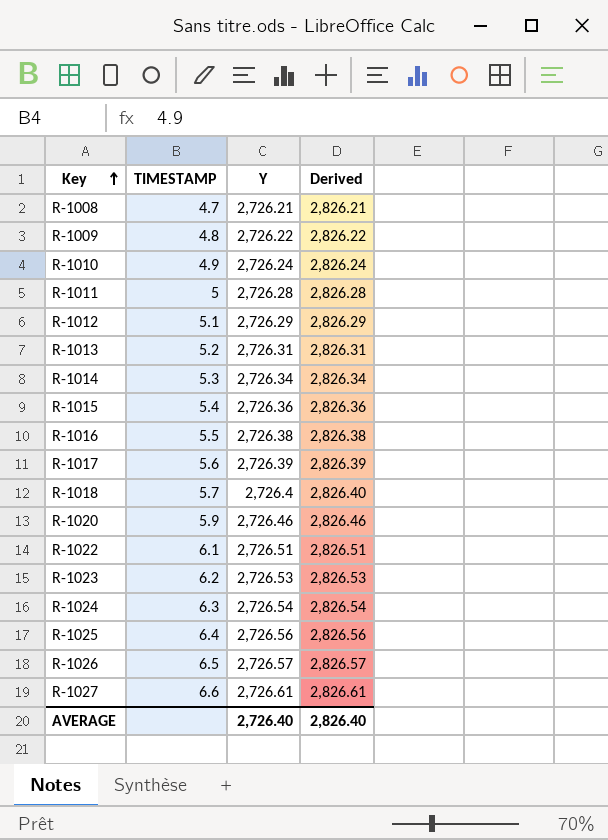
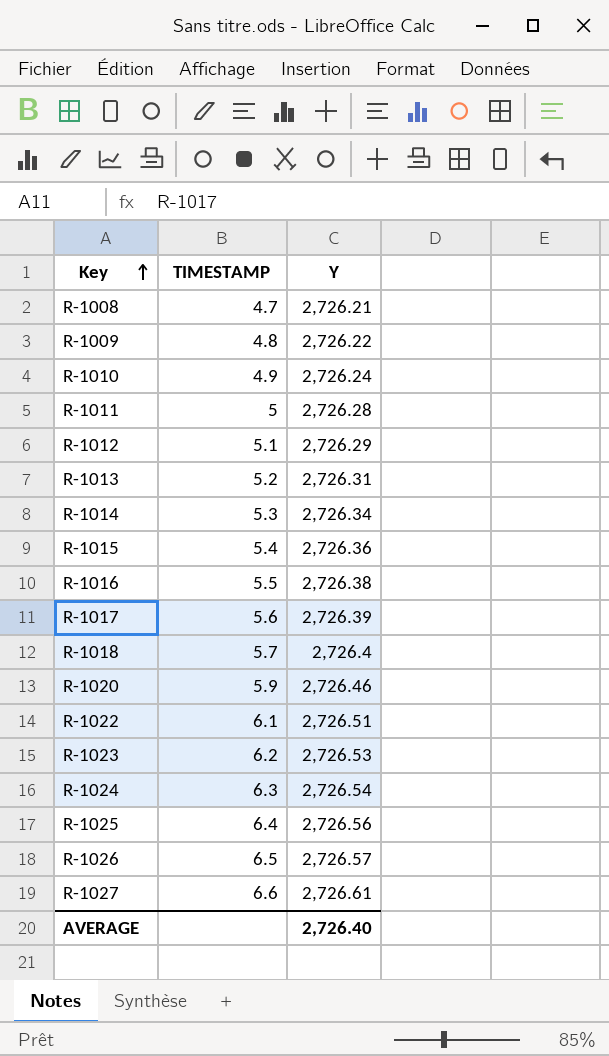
column Derived | formula: [Y] + 100 -> none

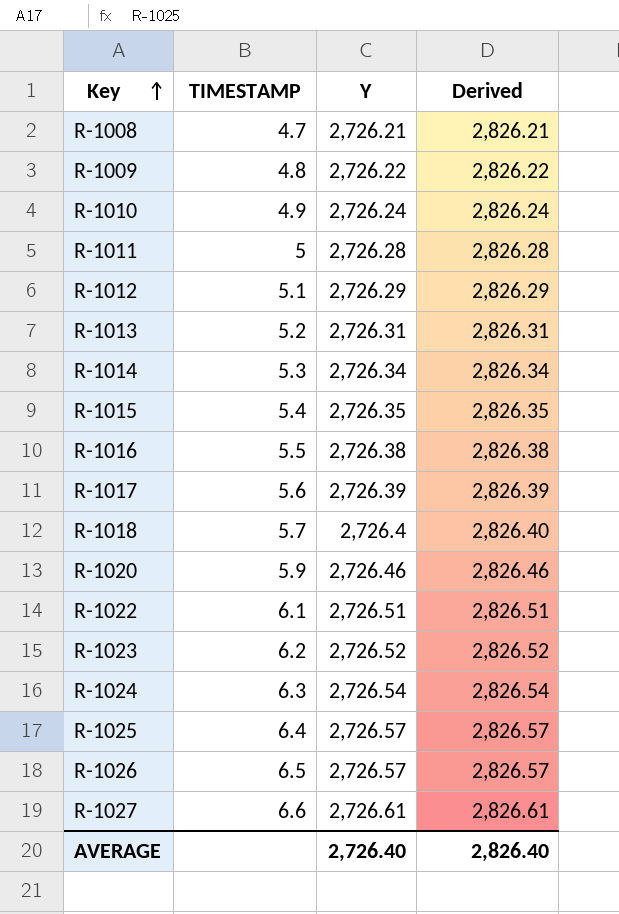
column Derived | formula: none -> [Y] + 100
R-1015 | Y: 2,726.36 -> 2,726.35
R-1023 | Y: 2,726.53 -> 2,726.52
R-1025 | Y: 2,726.56 -> 2,726.57

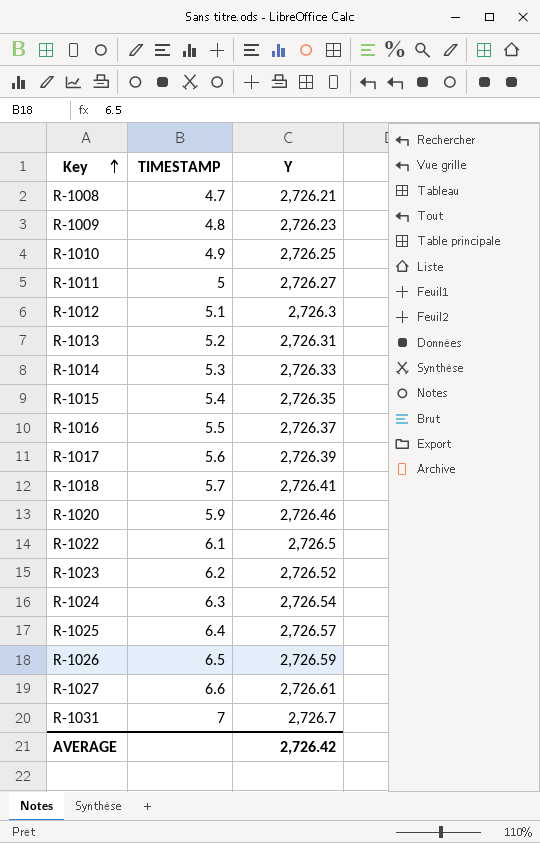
column Derived | formula: [Y] + 100 -> none
R-1009 | Y: 2,726.22 -> 2,726.23
R-1010 | Y: 2,726.24 -> 2,726.25
R-1011 | Y: 2,726.28 -> 2,726.27
R-1012 | Y: 2,726.29 -> 2,726.3
R-1014 | Y: 2,726.34 -> 2,726.33
R-1016 | Y: 2,726.38 -> 2,726.37
R-1018 | Y: 2,726.4 -> 2,726.41
R-1022 | Y: 2,726.51 -> 2,726.5
R-1026 | Y: 2,726.57 -> 2,726.59
row R-1031: none -> 7 | 2,726.7
AVERAGE | Y: 2,726.40 -> 2,726.42

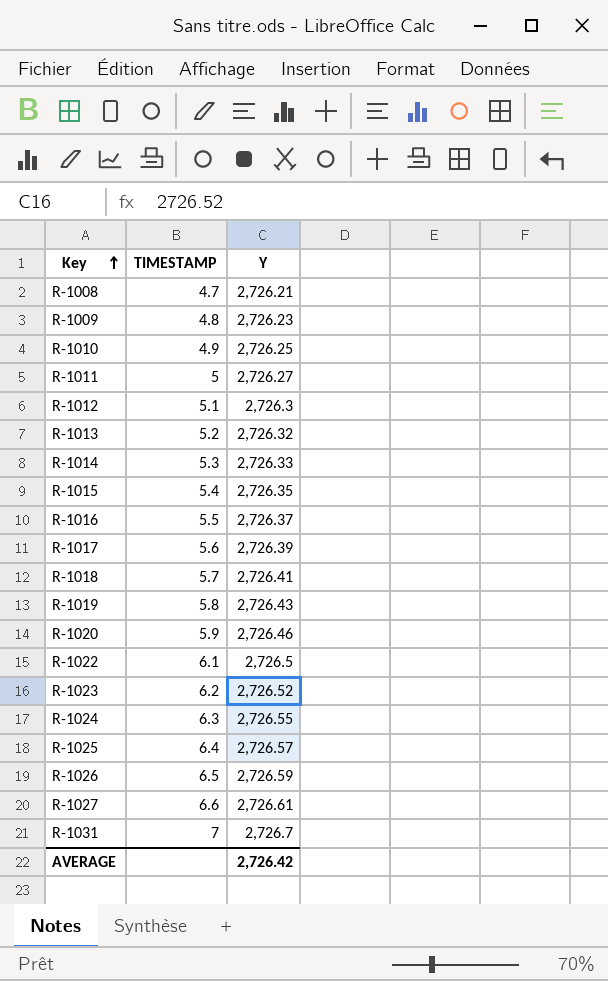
R-1013 | Y: 2,726.31 -> 2,726.32
row R-1019: none -> 5.8 | 2,726.43
R-1024 | Y: 2,726.54 -> 2,726.55

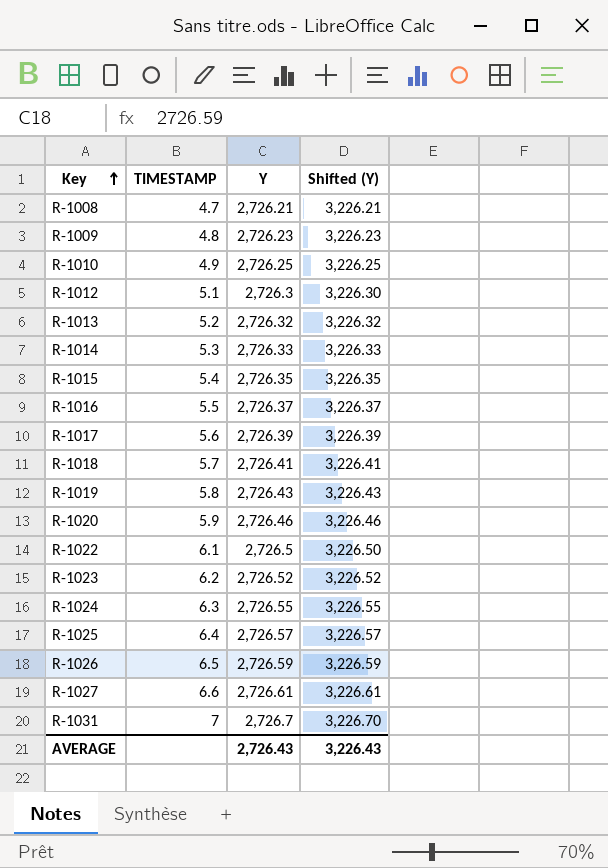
column Shifted (Y) | formula: none -> [Y] + 500
row R-1011: 5 | 2,726.27 -> none
AVERAGE | Y: 2,726.42 -> 2,726.43

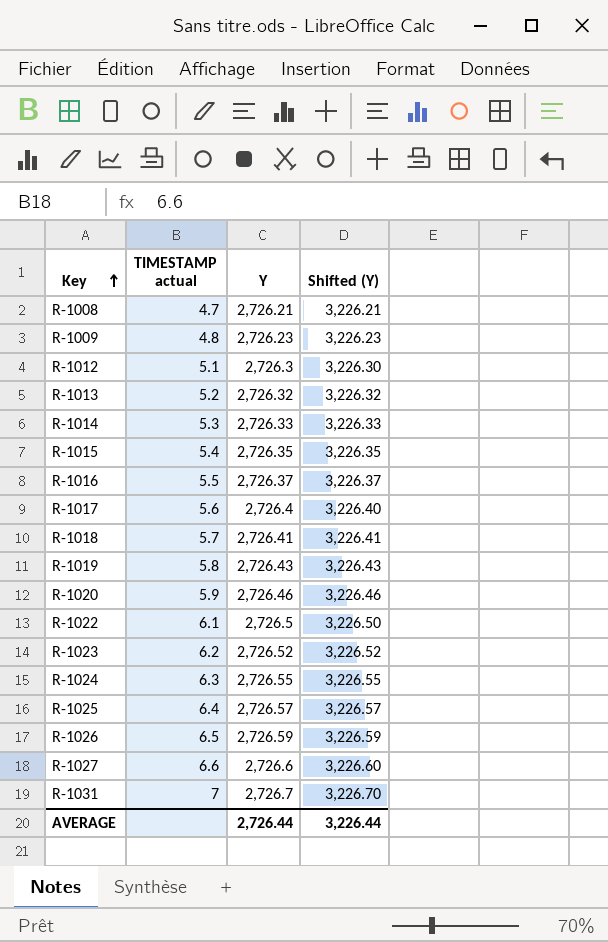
column name: TIMESTAMP -> TIMESTAMP actual
row R-1010: 4.9 | 2,726.25 | 3,226.25 -> none
R-1017 | Y: 2,726.39 -> 2,726.4
R-1017 | Shifted (Y): 3,226.39 -> 3,226.40
R-1027 | Y: 2,726.61 -> 2,726.6
R-1027 | Shifted (Y): 3,226.61 -> 3,226.60
AVERAGE | Y: 2,726.43 -> 2,726.44
AVERAGE | Shifted (Y): 3,226.43 -> 3,226.44

